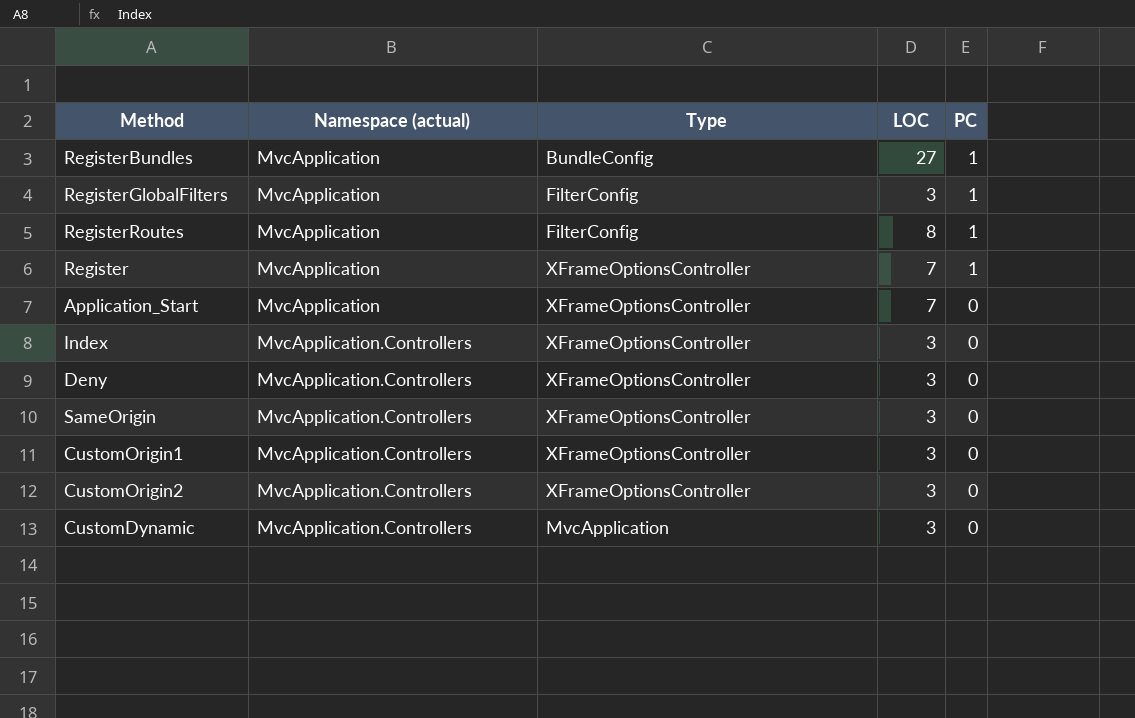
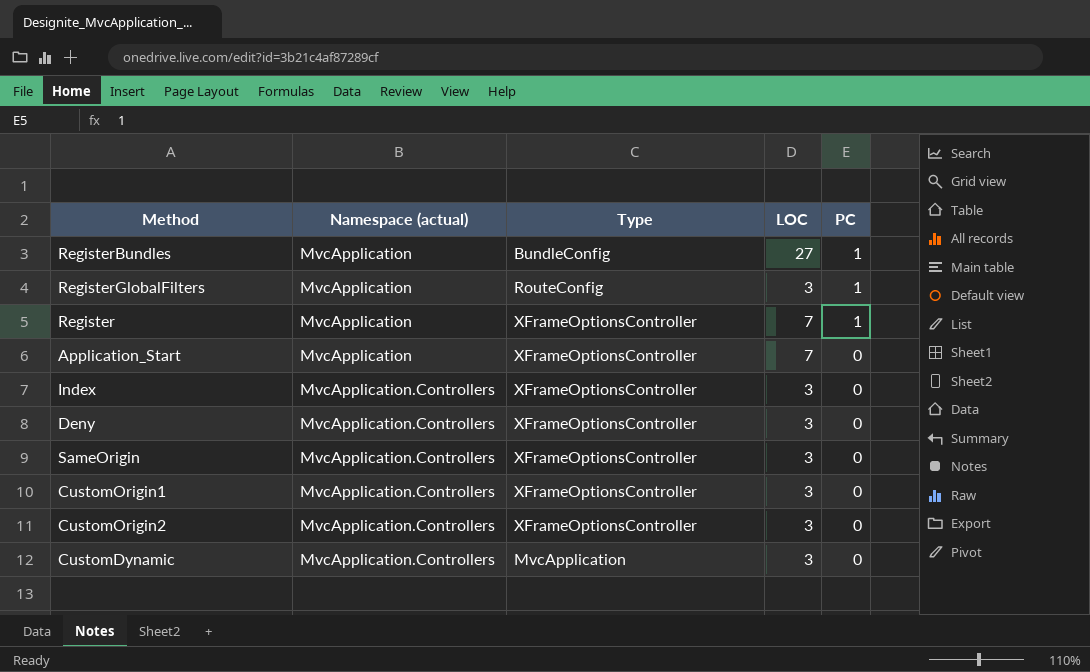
row RegisterRoutes: MvcApplication | FilterConfig | 8 | 1 -> none
RegisterGlobalFilters | Type: FilterConfig -> RouteConfig

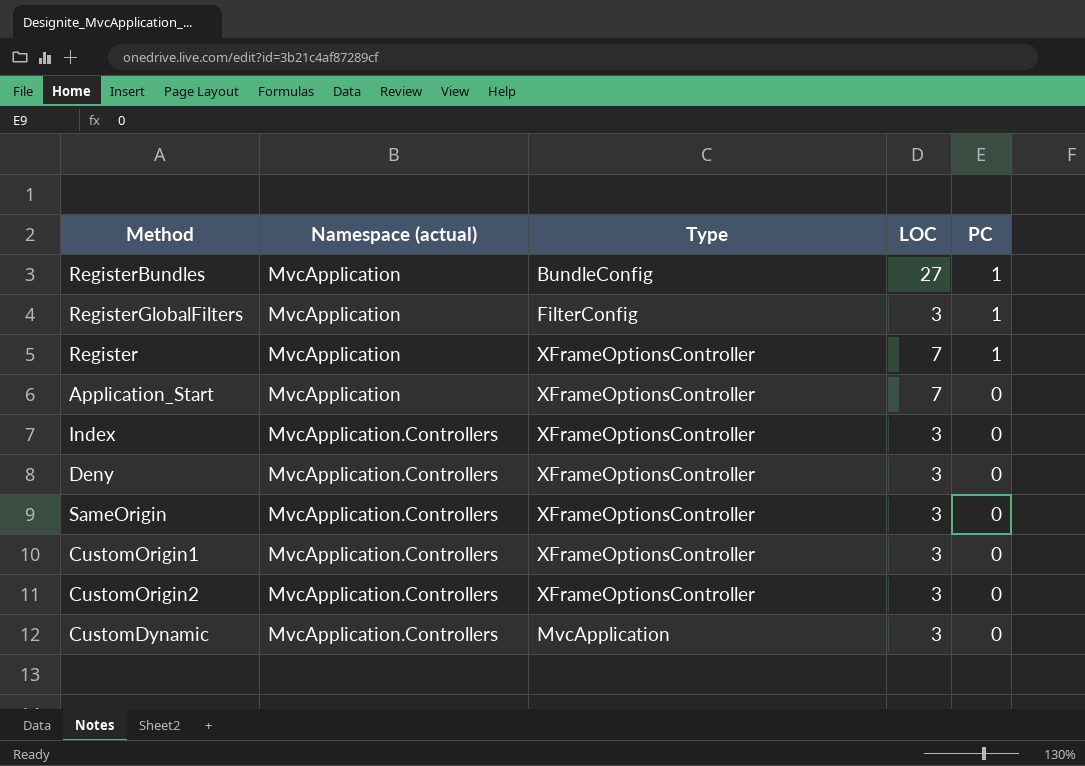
RegisterGlobalFilters | Type: RouteConfig -> FilterConfig

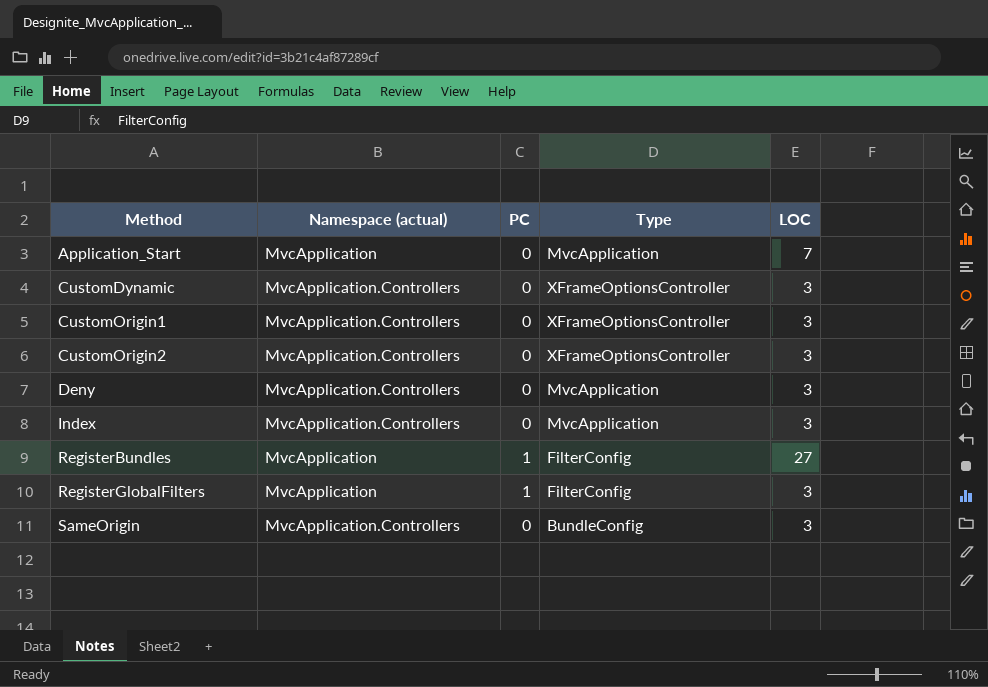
row order: Namespace (actual) ascending -> Method ascending
column PC | position: 5 -> 3
row Register: MvcApplication | XFrameOptionsController | 7 | 1 -> none
Application_Start | Type: XFrameOptionsController -> MvcApplication
CustomDynamic | Type: MvcApplication -> XFrameOptionsController
Deny | Type: XFrameOptionsController -> MvcApplication
Index | Type: XFrameOptionsController -> MvcApplication
RegisterBundles | Type: BundleConfig -> FilterConfig
SameOrigin | Type: XFrameOptionsController -> BundleConfig

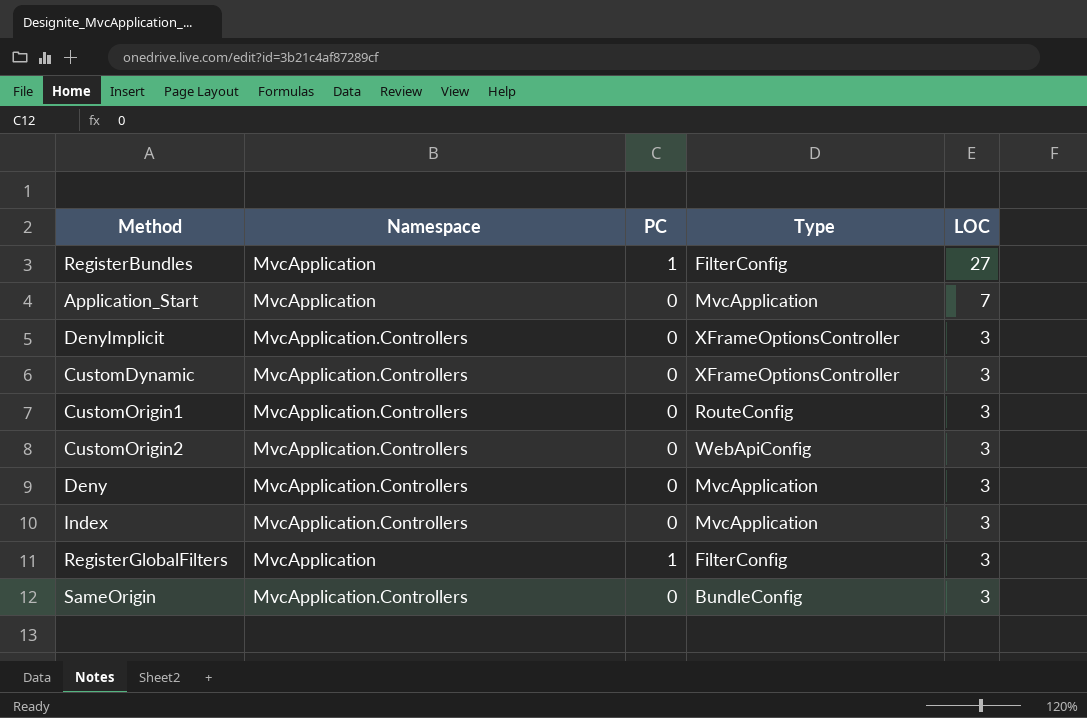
row order: Method ascending -> LOC descending
column name: Namespace (actual) -> Namespace
row DenyImplicit: none -> MvcApplication.Controllers | 0 | XFrameOptionsController | 3
CustomOrigin1 | Type: XFrameOptionsController -> RouteConfig
CustomOrigin2 | Type: XFrameOptionsController -> WebApiConfig

